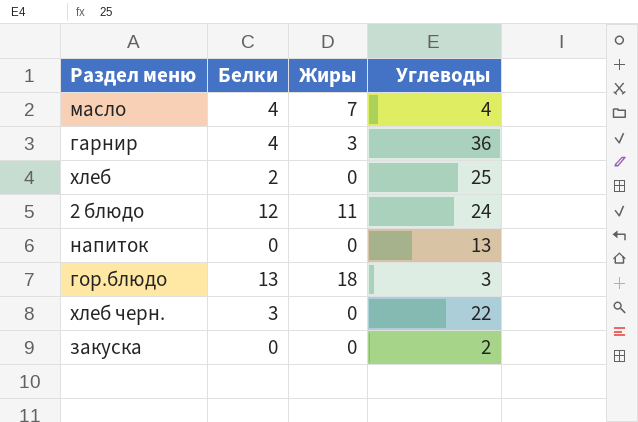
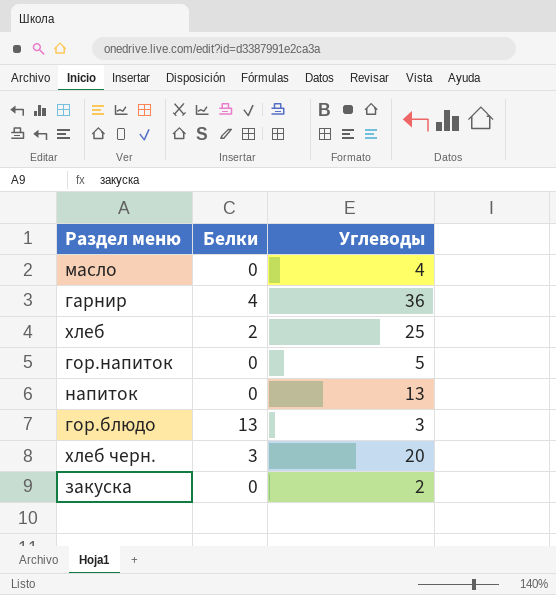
column Жиры | position: 3 -> none
row 2 блюдо: 12 | 11 | 24 -> none
масло | Белки: 4 -> 0
row гор.напиток: none -> 0 | 5
хлеб черн. | Углеводы: 22 -> 20

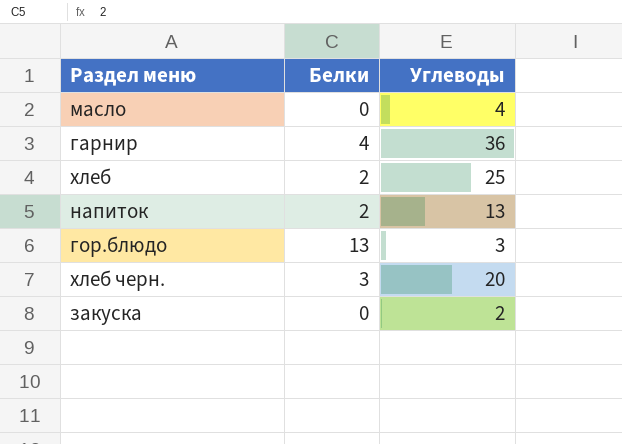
row гор.напиток: 0 | 5 -> none
напиток | Белки: 0 -> 2

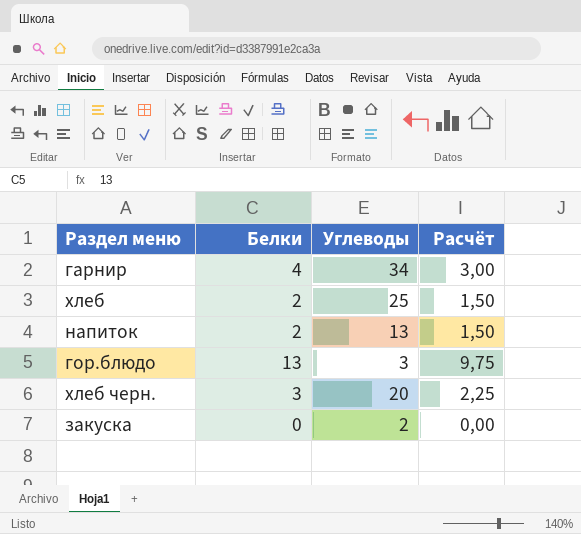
column Расчёт | formula: none -> [Белки] * 0,75
row масло: 0 | 4 -> none
гарнир | Углеводы: 36 -> 34

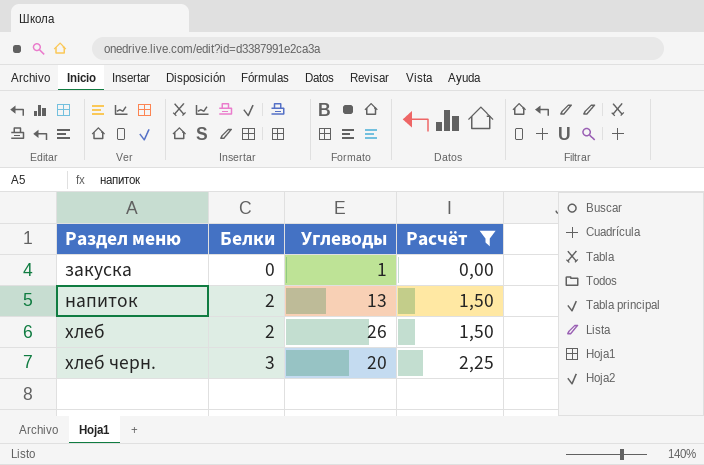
filter: none -> Расчёт <= 2,25
row order: none -> Раздел меню ascending
закуска | Углеводы: 2 -> 1
хлеб | Углеводы: 25 -> 26

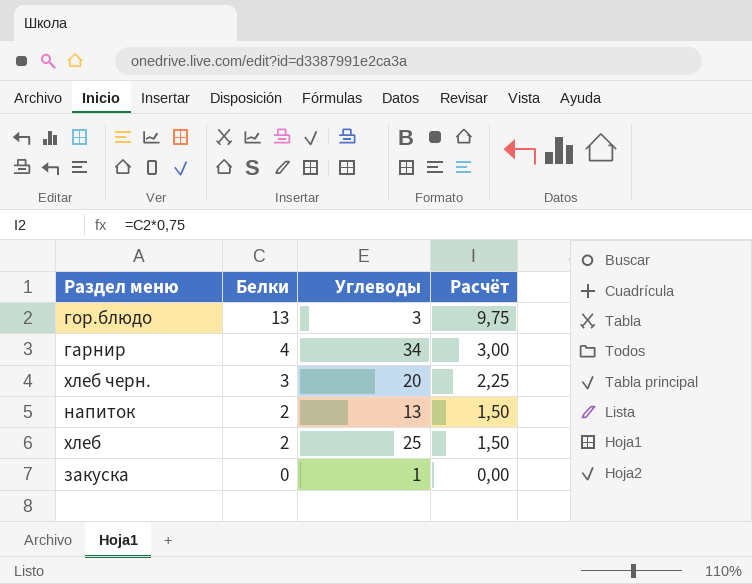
filter: Расчёт <= 2,25 -> none
row order: Раздел меню ascending -> Белки descending
хлеб | Углеводы: 26 -> 25

